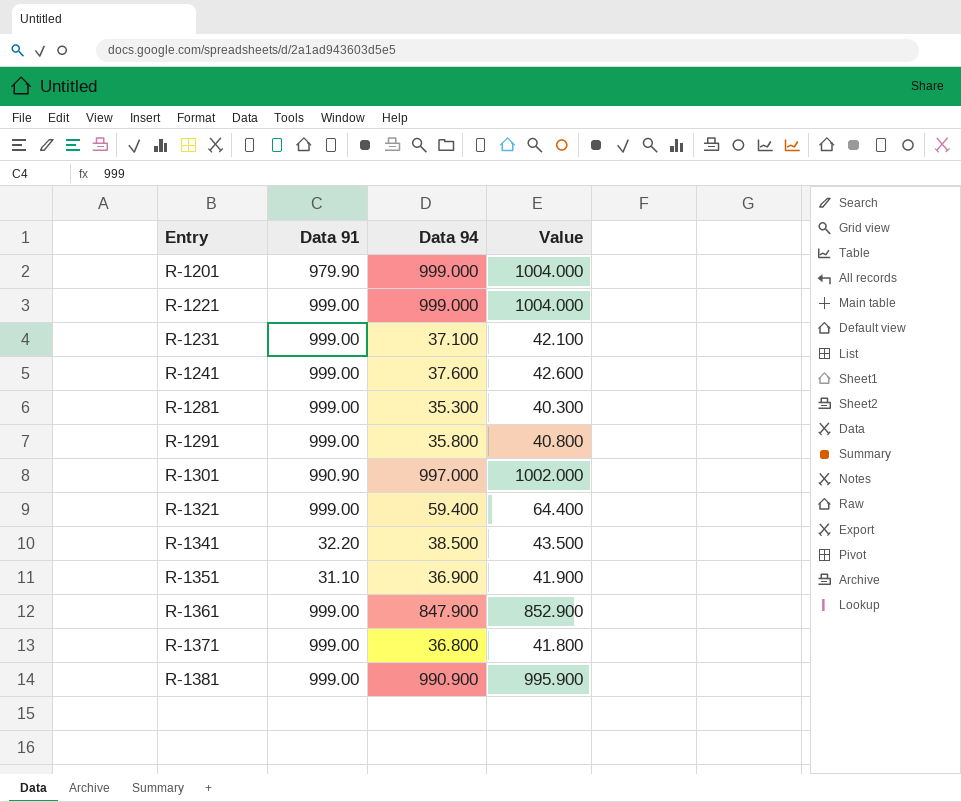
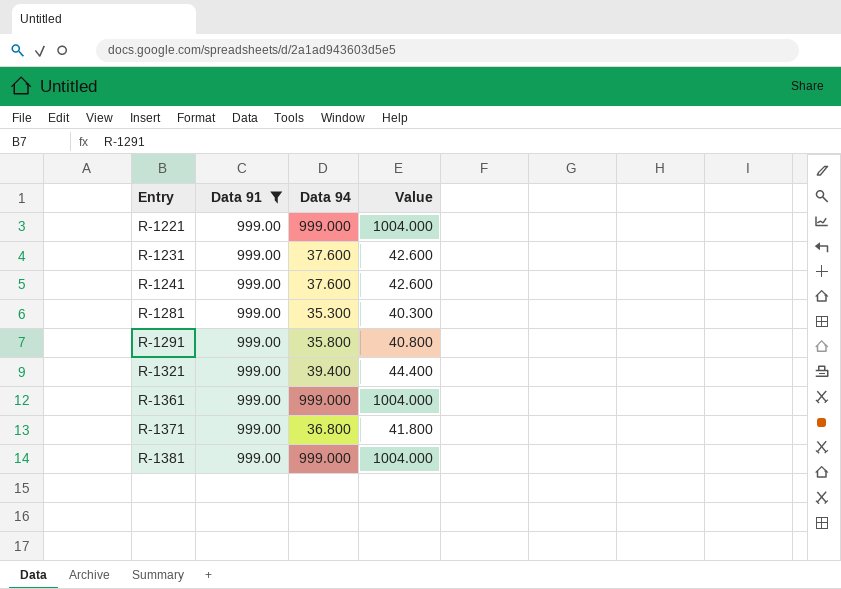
filter: none -> Data 91 = 999.00
R-1231 | Data 94: 37.100 -> 37.600
R-1231 | Value: 42.100 -> 42.600
R-1321 | Data 94: 59.400 -> 39.400
R-1321 | Value: 64.400 -> 44.400
R-1361 | Data 94: 847.900 -> 999.000
R-1361 | Value: 852.900 -> 1004.000
R-1381 | Data 94: 990.900 -> 999.000
R-1381 | Value: 995.900 -> 1004.000

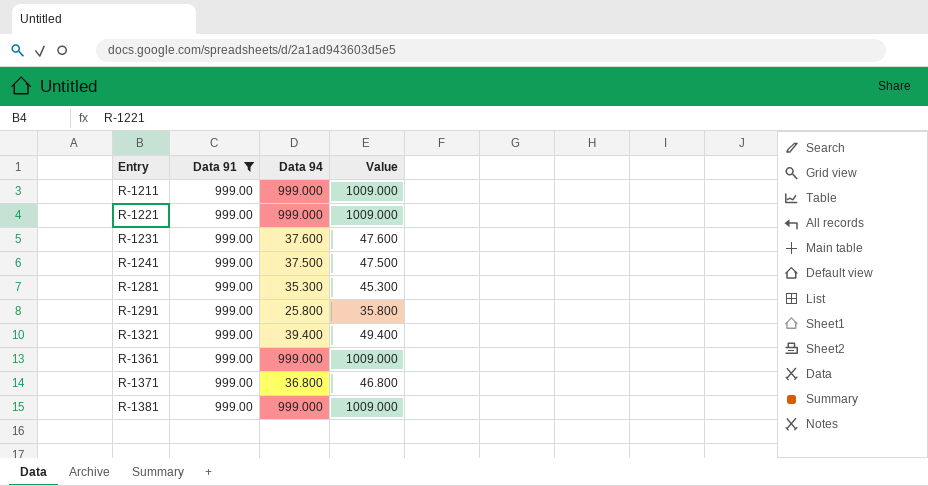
column Value | formula: [Data 94] + 5 -> [Data 94] + 10
row R-1211: none -> 999.00 | 999.000 | 1009.000
R-1241 | Data 94: 37.600 -> 37.500
R-1291 | Data 94: 35.800 -> 25.800

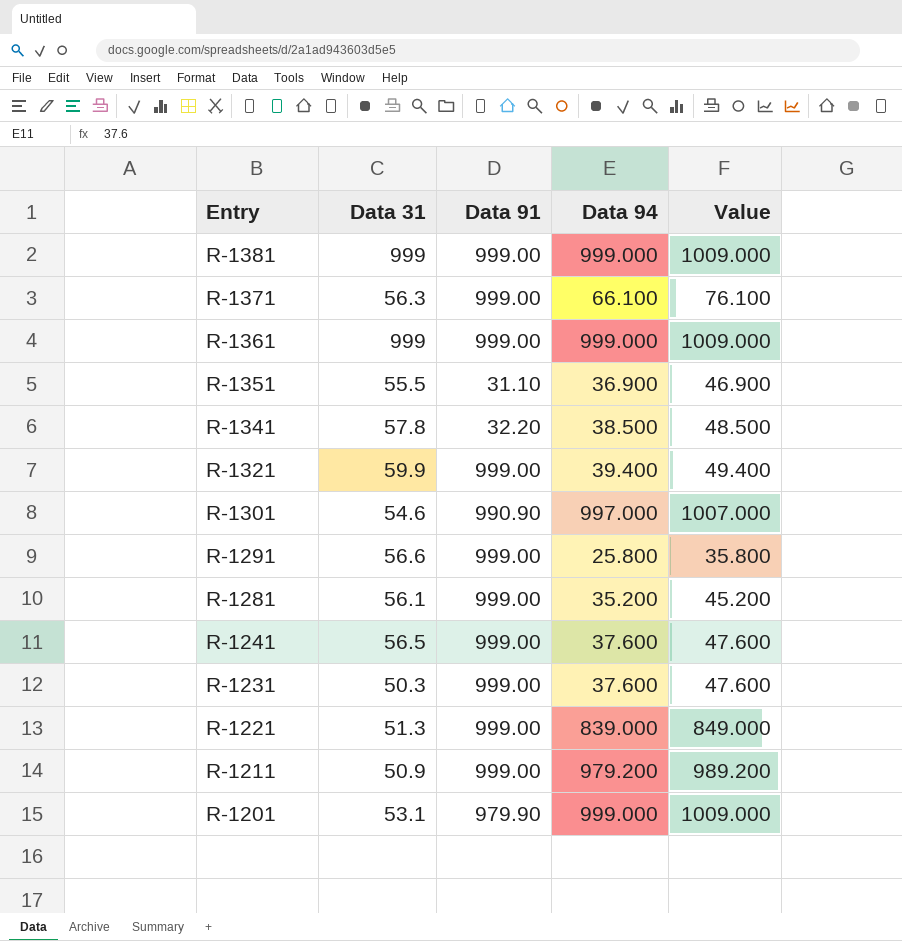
filter: Data 91 = 999.00 -> none
row order: Entry ascending -> Entry descending
column Data 31 | position: none -> 2
R-1371 | Data 94: 36.800 -> 66.100
R-1371 | Value: 46.800 -> 76.100
R-1281 | Data 94: 35.300 -> 35.200
R-1281 | Value: 45.300 -> 45.200
R-1241 | Data 94: 37.500 -> 37.600
R-1241 | Value: 47.500 -> 47.600
R-1221 | Data 94: 999.000 -> 839.000
R-1221 | Value: 1009.000 -> 849.000
R-1211 | Data 94: 999.000 -> 979.200
R-1211 | Value: 1009.000 -> 989.200

